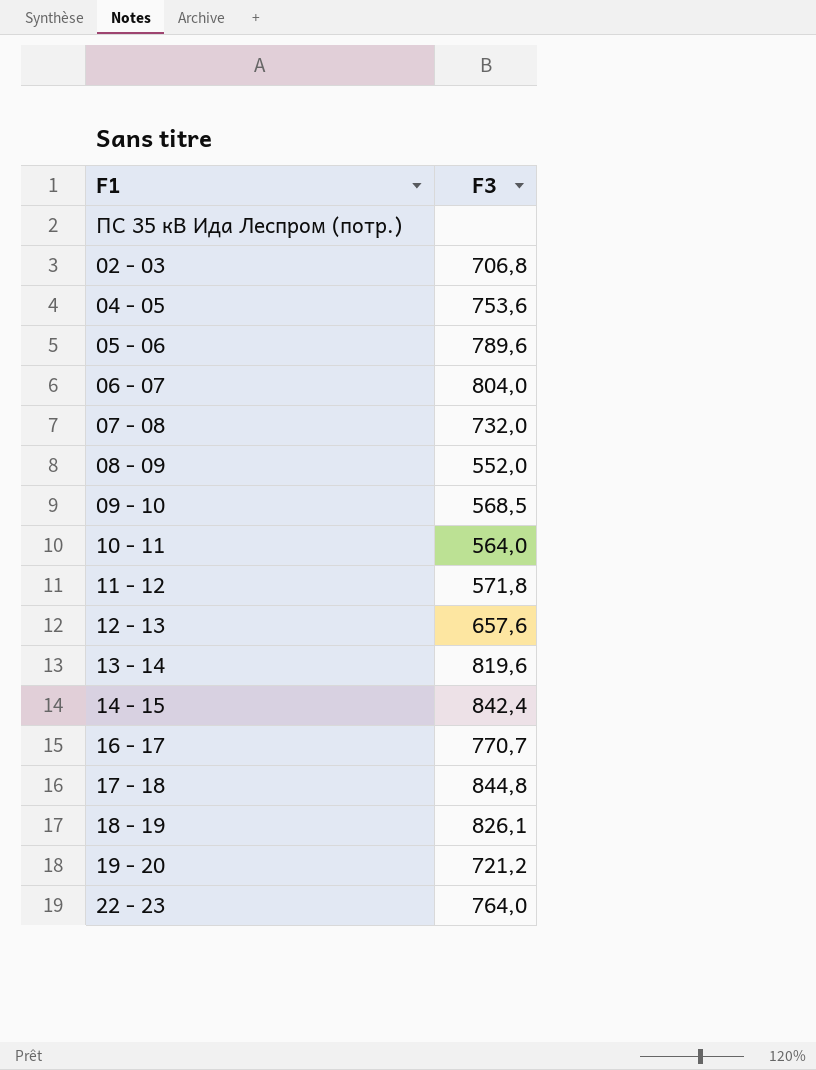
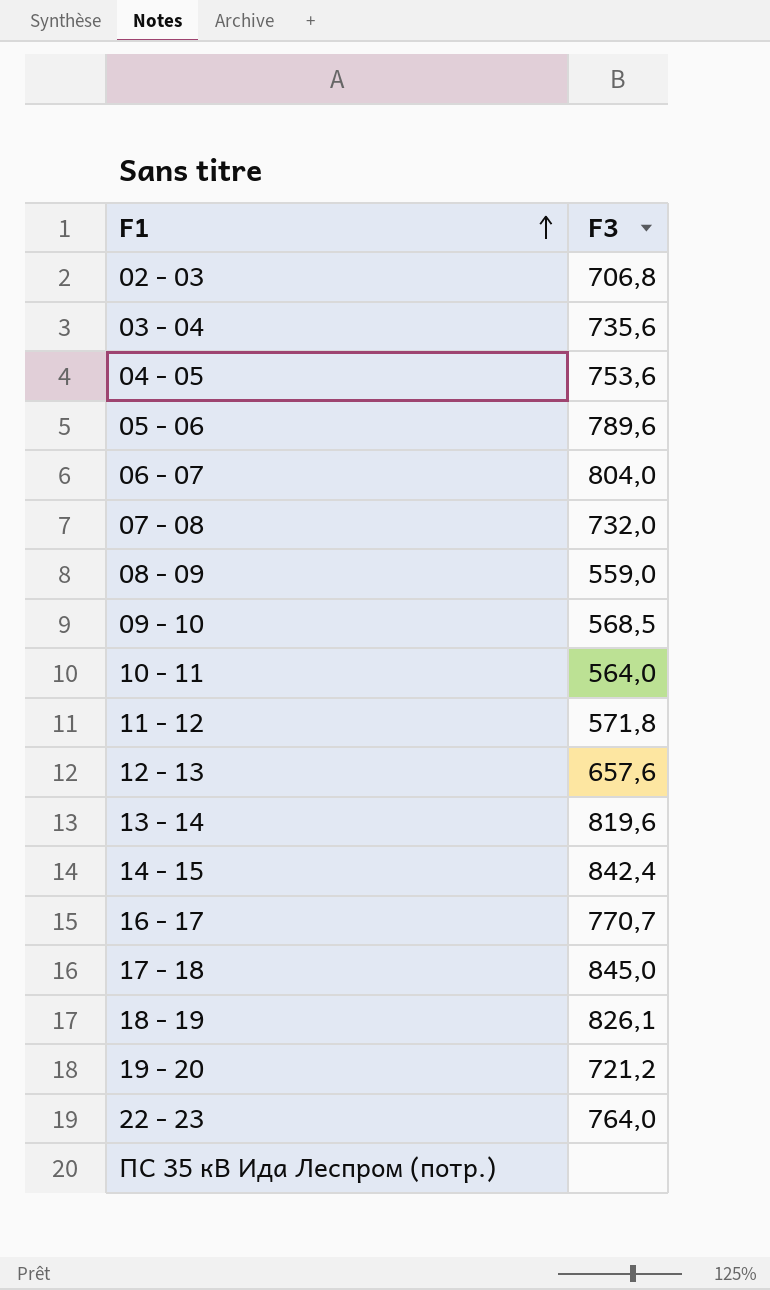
row order: none -> F1 ascending
row 03 - 04: none -> 735,6
08 - 09 | F3: 552,0 -> 559,0
17 - 18 | F3: 844,8 -> 845,0

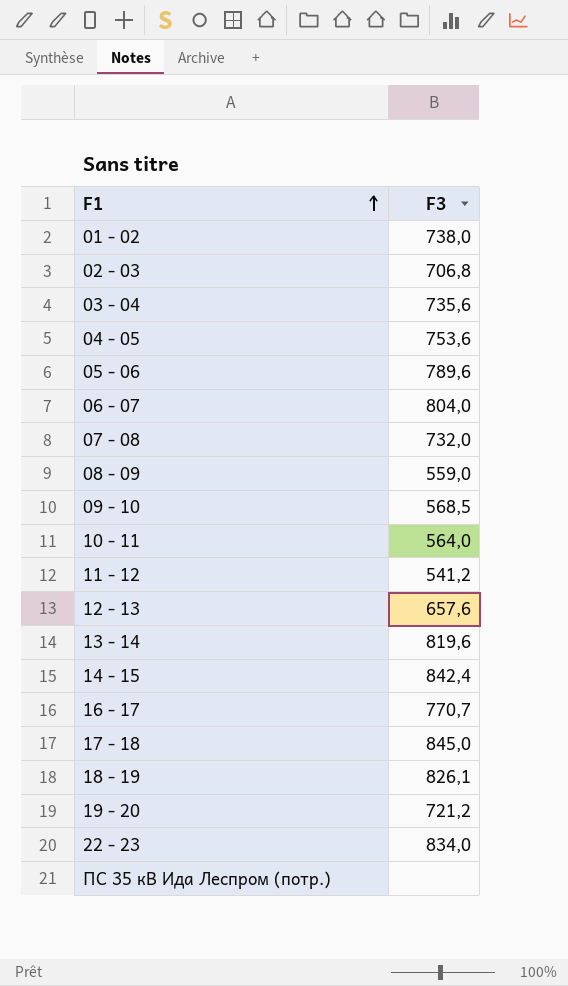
row 01 - 02: none -> 738,0
11 - 12 | F3: 571,8 -> 541,2
22 - 23 | F3: 764,0 -> 834,0

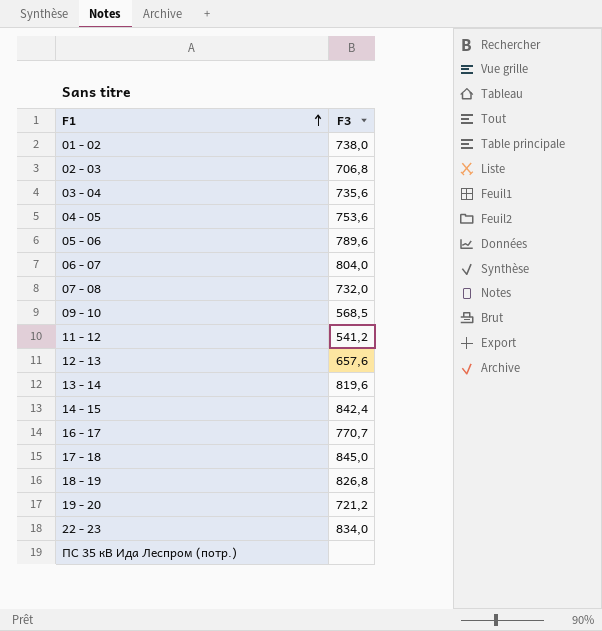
row 08 - 09: 559,0 -> none
row 10 - 11: 564,0 -> none
18 - 19 | F3: 826,1 -> 826,8

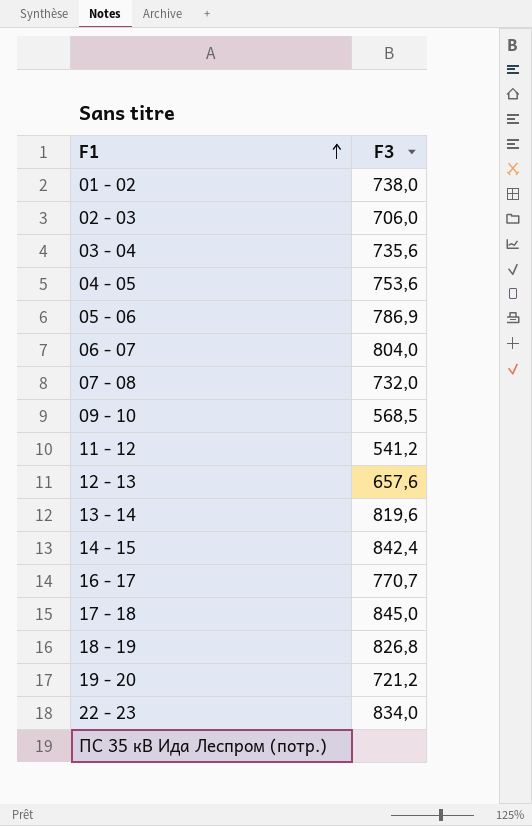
02 - 03 | F3: 706,8 -> 706,0
05 - 06 | F3: 789,6 -> 786,9

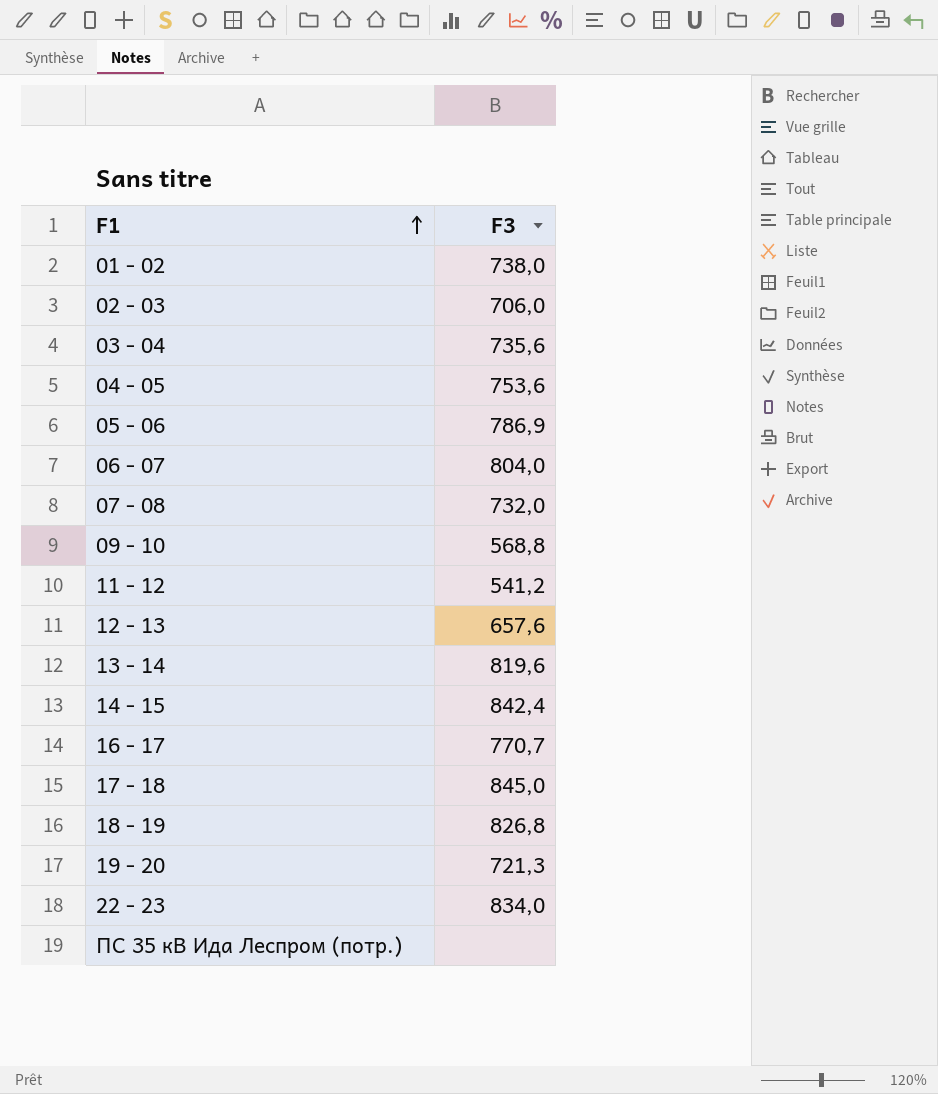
09 - 10 | F3: 568,5 -> 568,8
19 - 20 | F3: 721,2 -> 721,3

